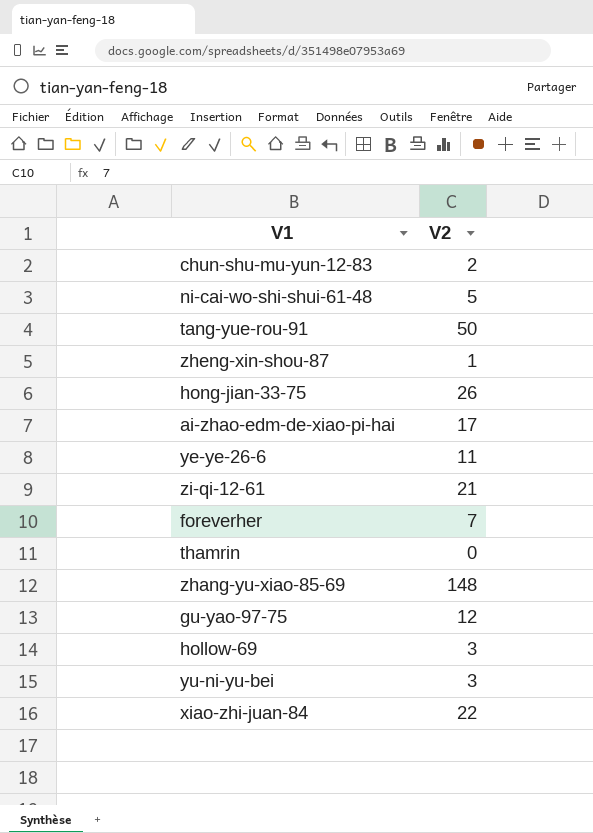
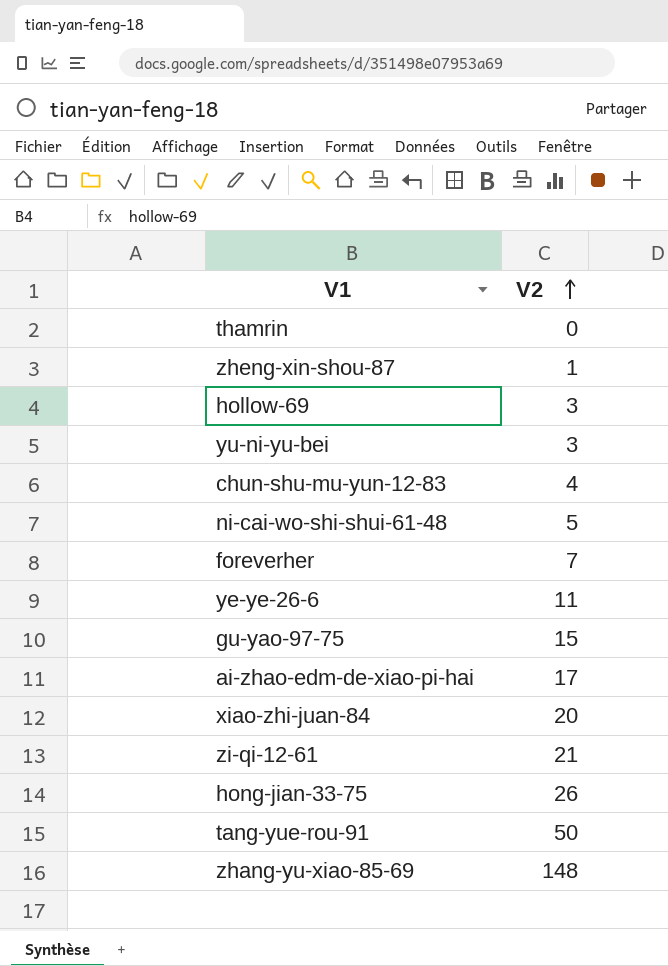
row order: none -> V2 ascending
chun-shu-mu-yun-12-83 | V2: 2 -> 4
gu-yao-97-75 | V2: 12 -> 15
xiao-zhi-juan-84 | V2: 22 -> 20

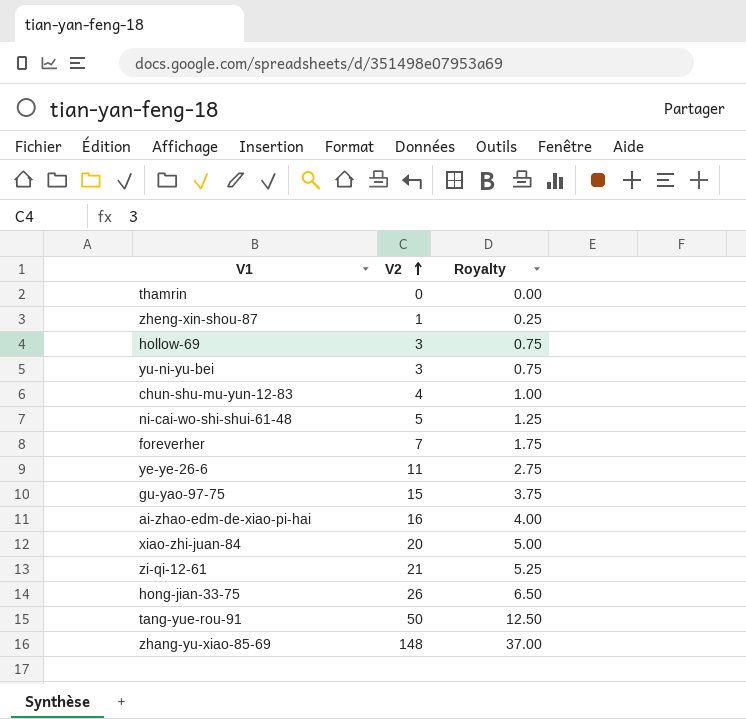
column Royalty | formula: none -> [V2] * 0.25
ai-zhao-edm-de-xiao-pi-hai | V2: 17 -> 16

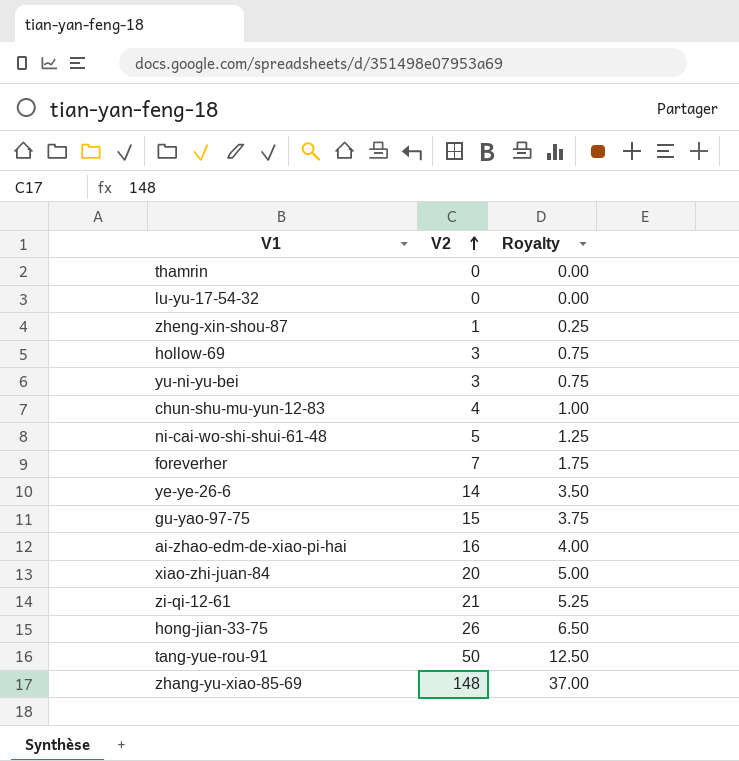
row lu-yu-17-54-32: none -> 0 | 0.00
ye-ye-26-6 | V2: 11 -> 14
ye-ye-26-6 | Royalty: 2.75 -> 3.50

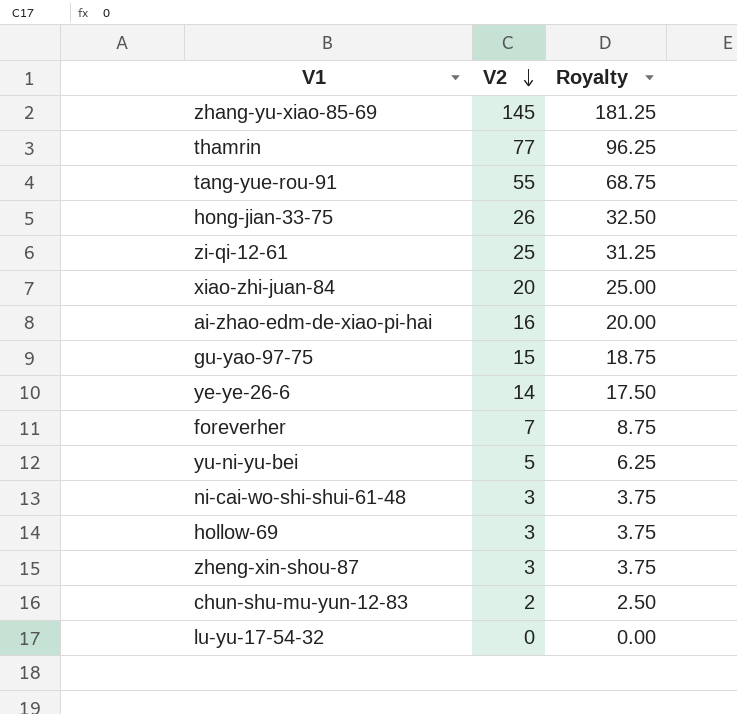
row order: V2 ascending -> V2 descending
column Royalty | formula: [V2] * 0.25 -> [V2] * 1.25
zhang-yu-xiao-85-69 | V2: 148 -> 145
thamrin | V2: 0 -> 77
tang-yue-rou-91 | V2: 50 -> 55
zi-qi-12-61 | V2: 21 -> 25
yu-ni-yu-bei | V2: 3 -> 5
ni-cai-wo-shi-shui-61-48 | V2: 5 -> 3
zheng-xin-shou-87 | V2: 1 -> 3
chun-shu-mu-yun-12-83 | V2: 4 -> 2

